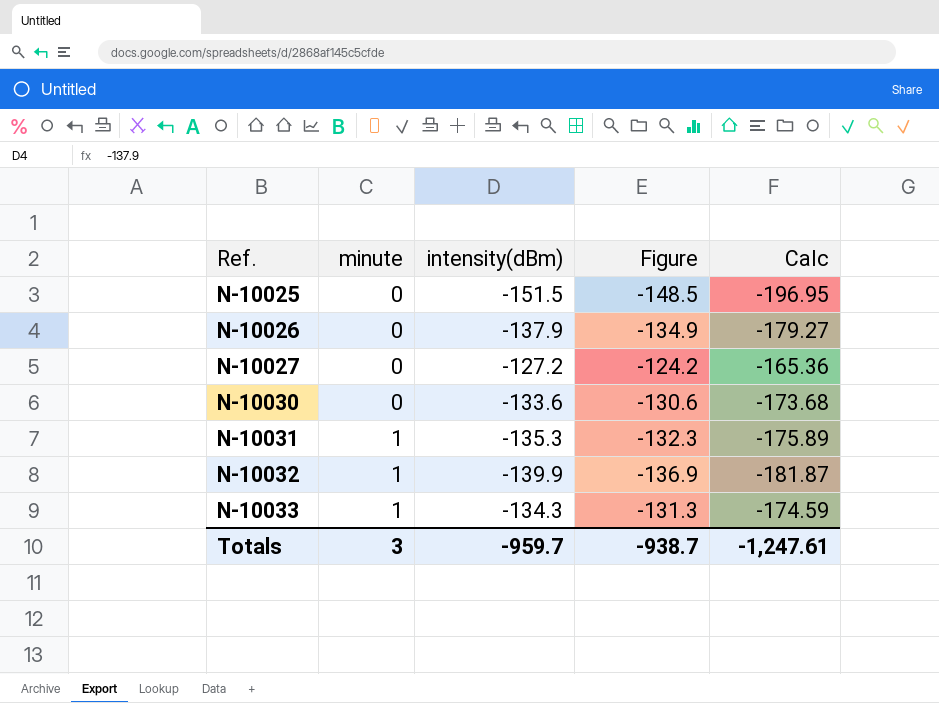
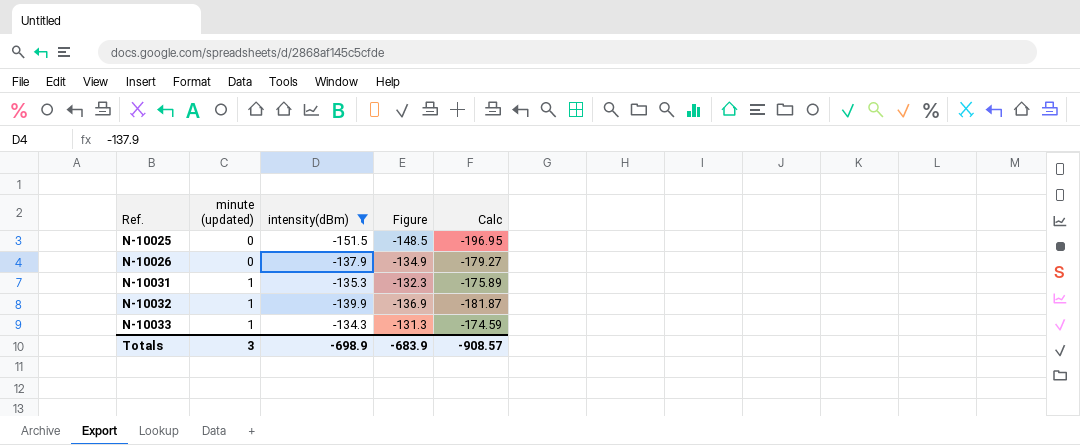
filter: none -> intensity(dBm) <= -134.3
column name: minute -> minute (updated)
Totals | intensity(dBm): -959.7 -> -698.9
Totals | Figure: -938.7 -> -683.9
Totals | Calc: -1,247.61 -> -908.57

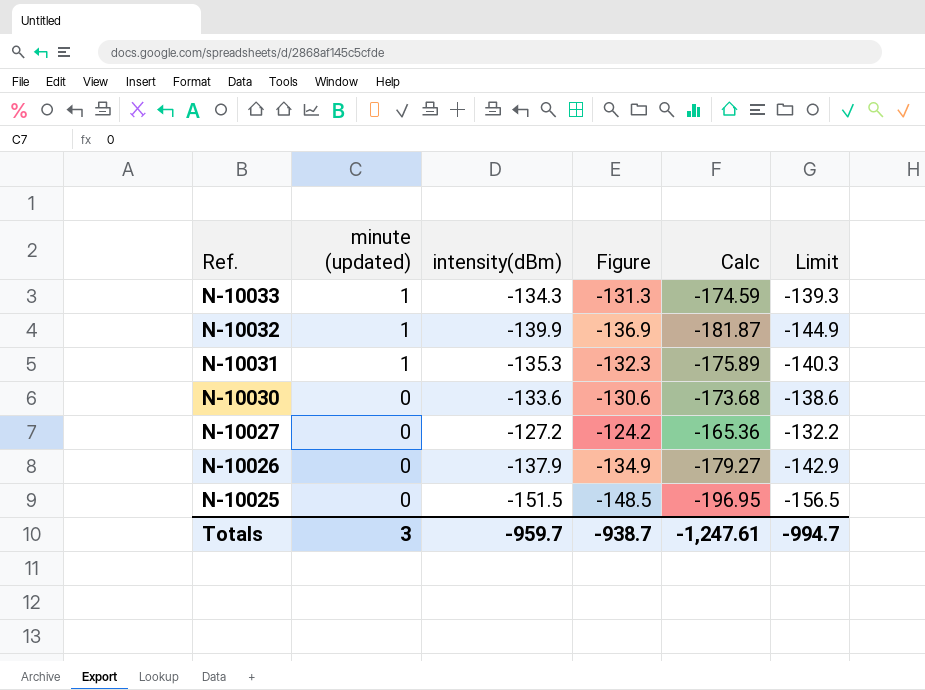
filter: intensity(dBm) <= -134.3 -> none
row order: Ref. ascending -> Ref. descending
column Limit | formula: none -> [intensity(dBm)] - 5
Totals | intensity(dBm): -698.9 -> -959.7
Totals | Figure: -683.9 -> -938.7
Totals | Calc: -908.57 -> -1,247.61

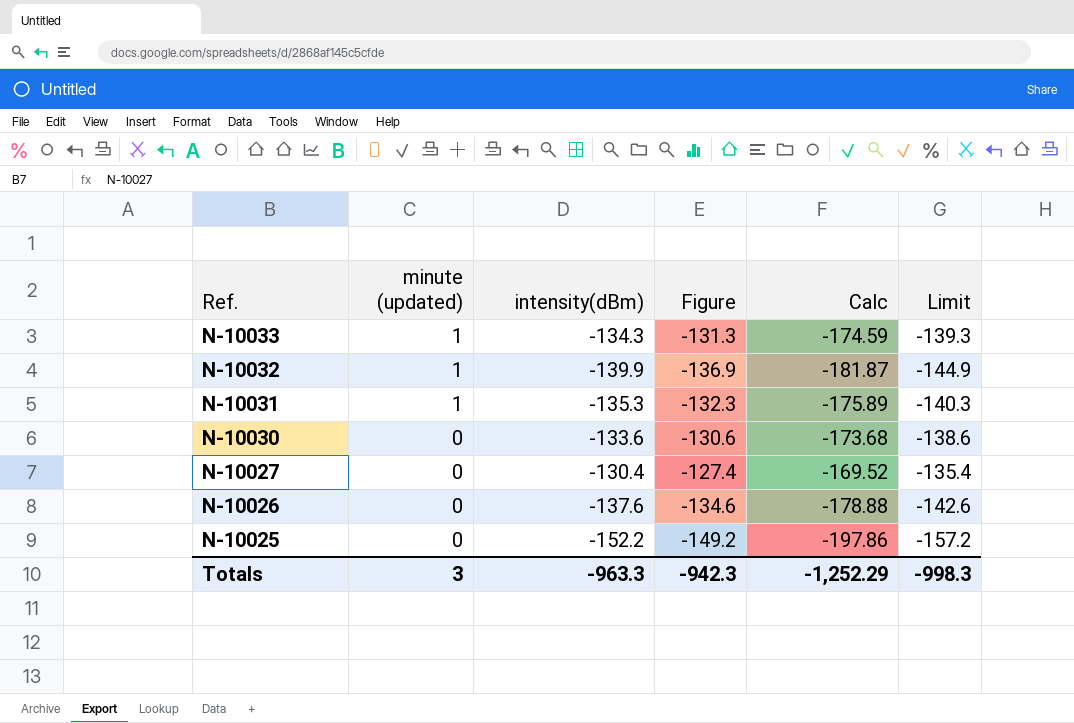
N-10027 | intensity(dBm): -127.2 -> -130.4
N-10027 | Figure: -124.2 -> -127.4
N-10027 | Calc: -165.36 -> -169.52
N-10027 | Limit: -132.2 -> -135.4
N-10026 | intensity(dBm): -137.9 -> -137.6
N-10026 | Figure: -134.9 -> -134.6
N-10026 | Calc: -179.27 -> -178.88
N-10026 | Limit: -142.9 -> -142.6
N-10025 | intensity(dBm): -151.5 -> -152.2
N-10025 | Figure: -148.5 -> -149.2
N-10025 | Calc: -196.95 -> -197.86
N-10025 | Limit: -156.5 -> -157.2
Totals | intensity(dBm): -959.7 -> -963.3
Totals | Figure: -938.7 -> -942.3
Totals | Calc: -1,247.61 -> -1,252.29
Totals | Limit: -994.7 -> -998.3

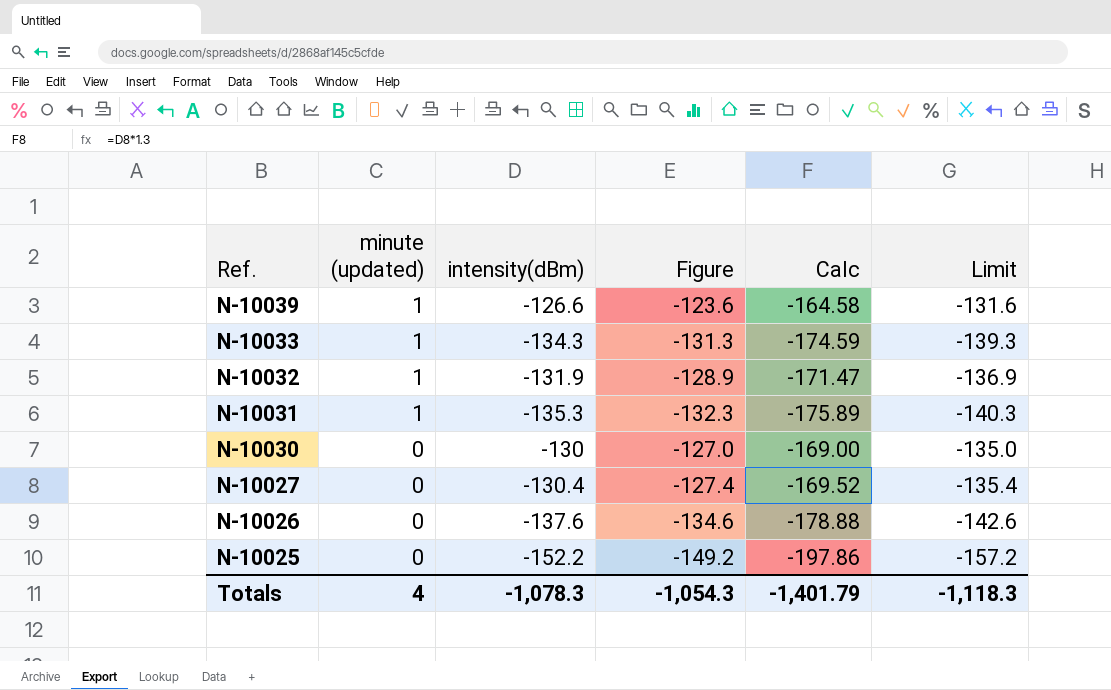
row N-10039: none -> 1 | -126.6 | -123.6 | -164.58 | -131.6
N-10032 | intensity(dBm): -139.9 -> -131.9
N-10032 | Figure: -136.9 -> -128.9
N-10032 | Calc: -181.87 -> -171.47
N-10032 | Limit: -144.9 -> -136.9
N-10030 | intensity(dBm): -133.6 -> -130
N-10030 | Figure: -130.6 -> -127.0
N-10030 | Calc: -173.68 -> -169.00
N-10030 | Limit: -138.6 -> -135.0
Totals | minute (updated): 3 -> 4
Totals | intensity(dBm): -963.3 -> -1,078.3
Totals | Figure: -942.3 -> -1,054.3
Totals | Calc: -1,252.29 -> -1,401.79
Totals | Limit: -998.3 -> -1,118.3

